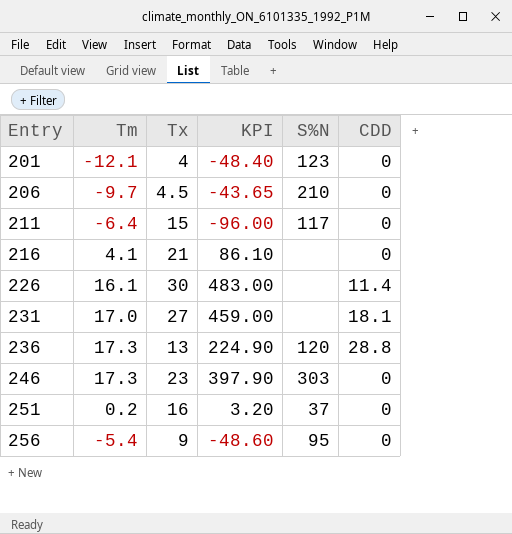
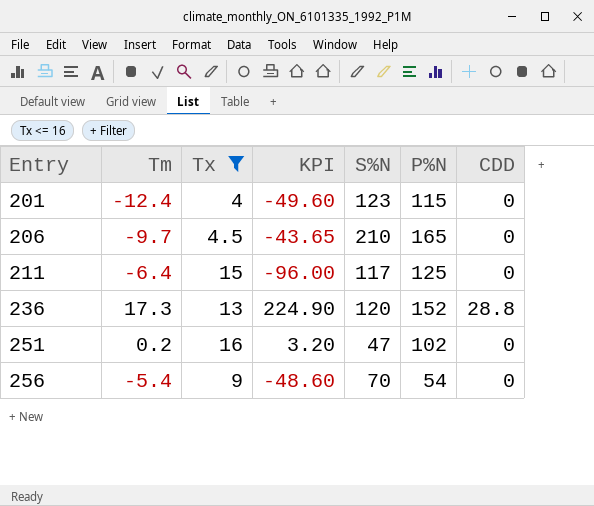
filter: none -> Tx <= 16
column P%N | position: none -> 6
201 | Tm: -12.1 -> -12.4
201 | KPI: -48.40 -> -49.60
251 | S%N: 37 -> 47
256 | S%N: 95 -> 70

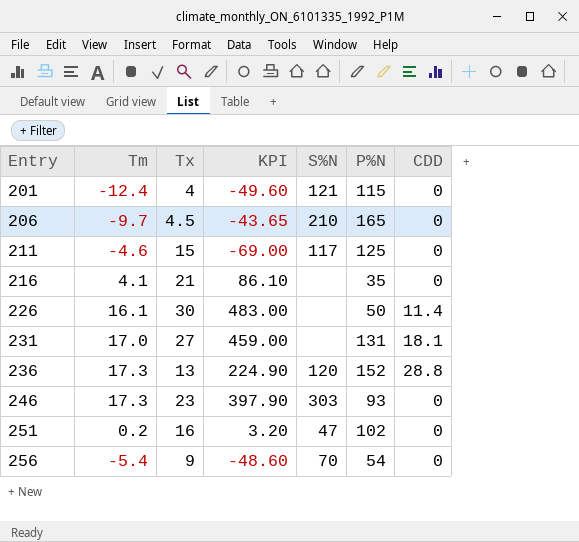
filter: Tx <= 16 -> none
201 | S%N: 123 -> 121
211 | Tm: -6.4 -> -4.6
211 | KPI: -96.00 -> -69.00

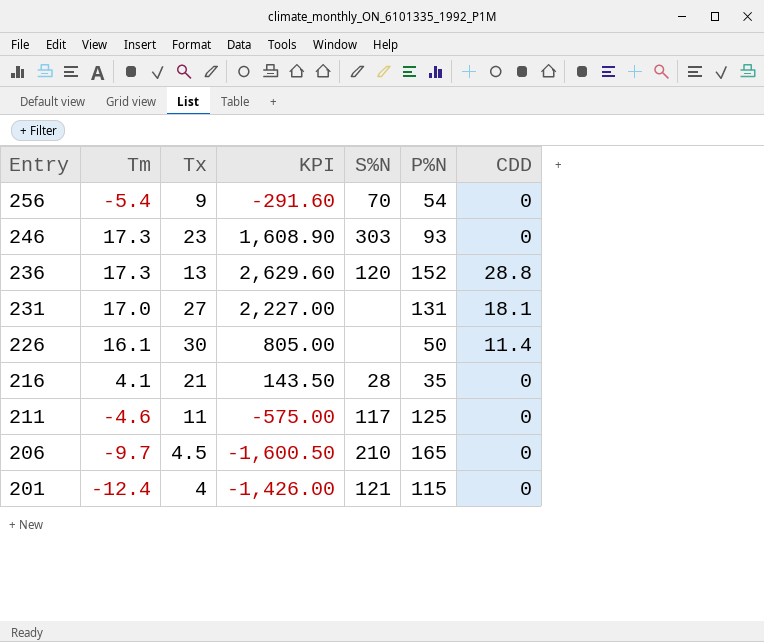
row order: Entry ascending -> Entry descending
column KPI | formula: [Tm] * [Tx] -> [Tm] * [P%N]
row 251: 0.2 | 16 | 3.20 | 47 | 102 | 0 -> none
216 | S%N: none -> 28
211 | Tx: 15 -> 11

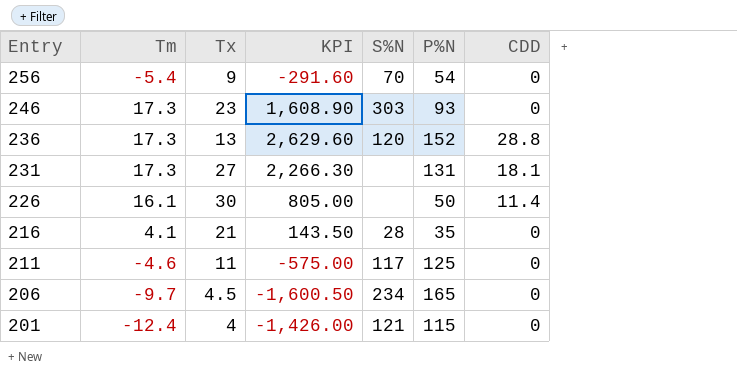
231 | Tm: 17.0 -> 17.3
231 | KPI: 2,227.00 -> 2,266.30
206 | S%N: 210 -> 234

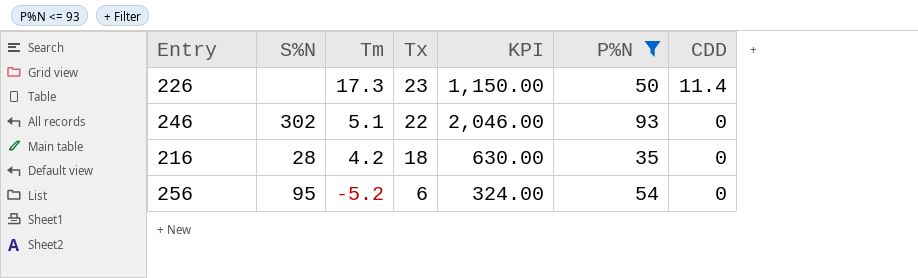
filter: none -> P%N <= 93
row order: Entry descending -> Tm descending
column S%N | position: 5 -> 2
column KPI | formula: [Tm] * [P%N] -> [Tx] * [P%N]
226 | Tm: 16.1 -> 17.3
226 | Tx: 30 -> 23
246 | S%N: 303 -> 302
246 | Tm: 17.3 -> 5.1
246 | Tx: 23 -> 22
216 | Tm: 4.1 -> 4.2
216 | Tx: 21 -> 18
256 | S%N: 70 -> 95
256 | Tm: -5.4 -> -5.2
256 | Tx: 9 -> 6

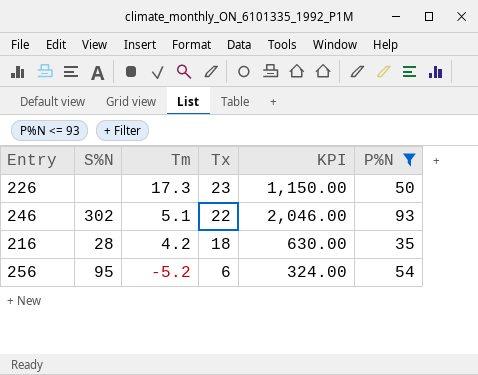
column CDD | position: 7 -> none

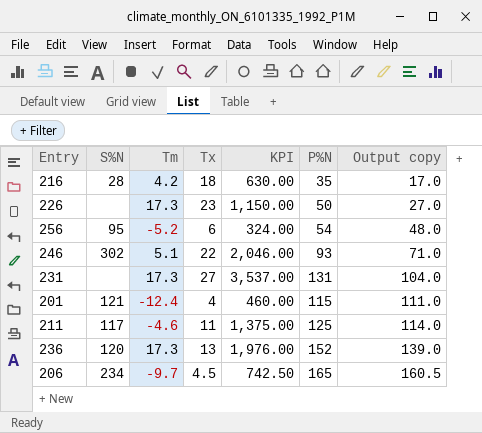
filter: P%N <= 93 -> none
row order: Tm descending -> Output copy ascending
column Output copy | formula: none -> [P%N] - [Tx]

